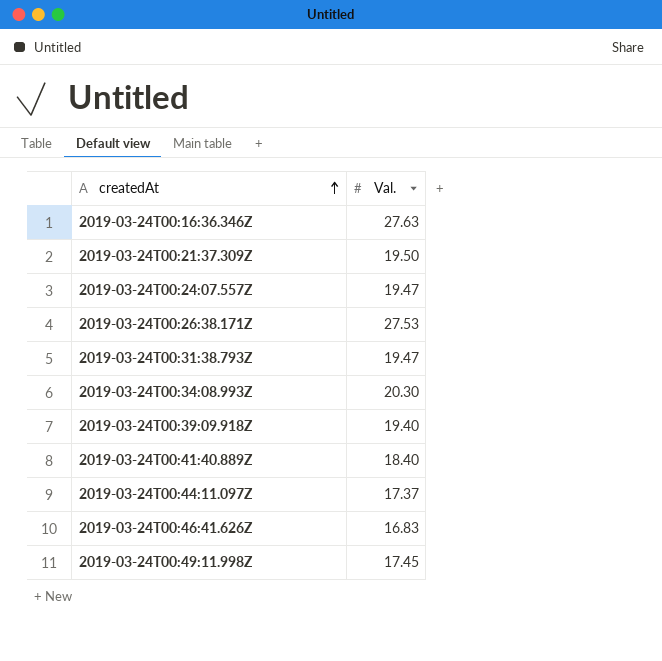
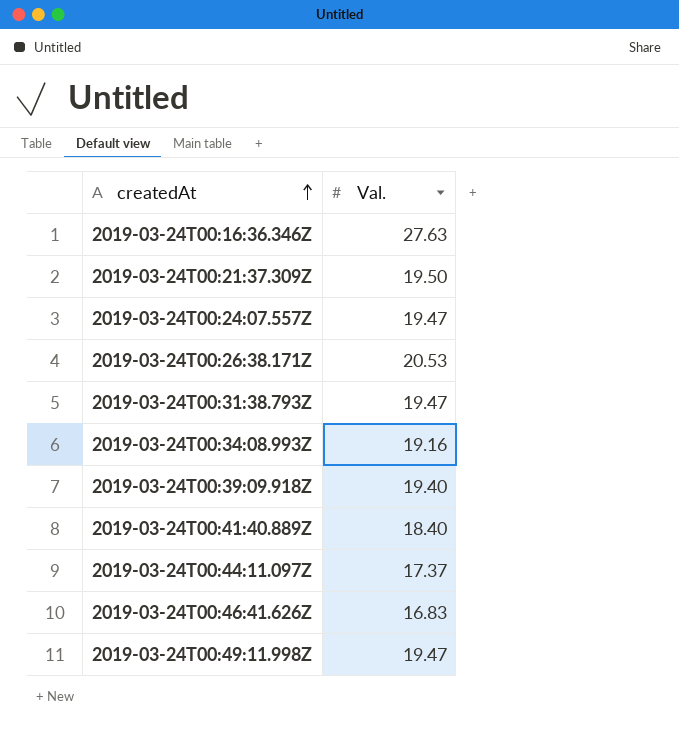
2019-03-24T00:26:38.171Z | Val.: 27.53 -> 20.53
2019-03-24T00:34:08.993Z | Val.: 20.30 -> 19.16
2019-03-24T00:49:11.998Z | Val.: 17.45 -> 19.47

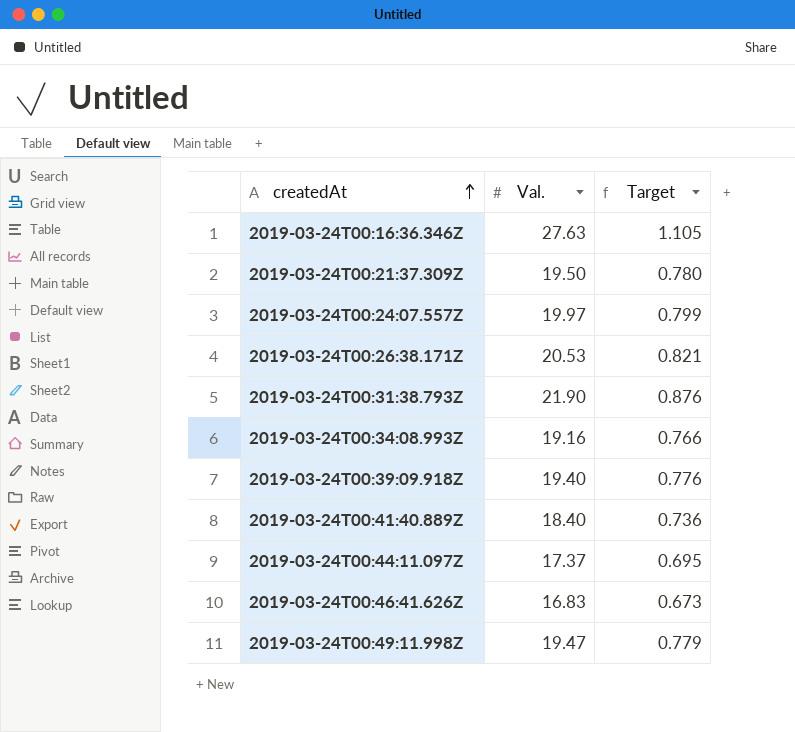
column Target | formula: none -> [Val.] * 0.04
2019-03-24T00:24:07.557Z | Val.: 19.47 -> 19.97
2019-03-24T00:31:38.793Z | Val.: 19.47 -> 21.90

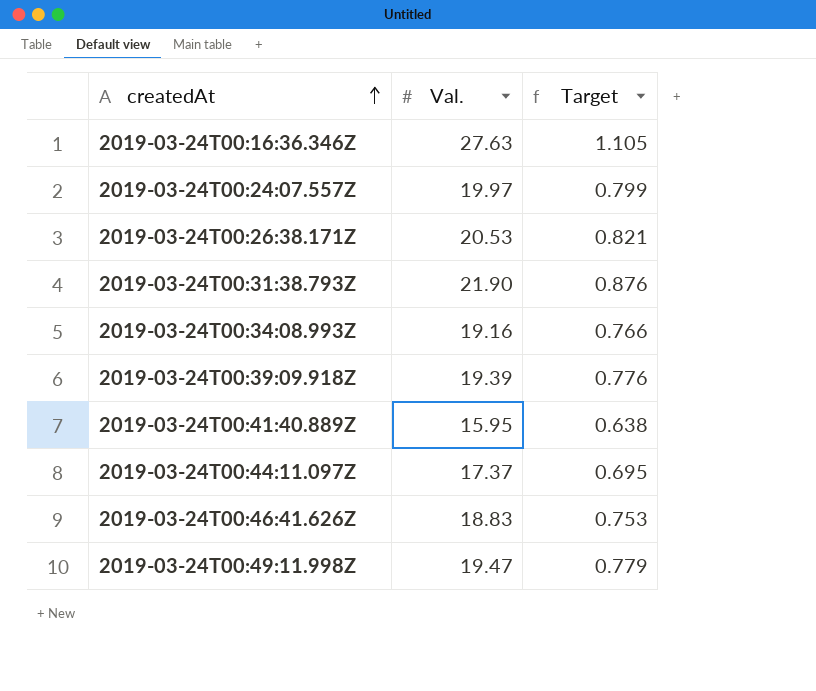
row 2019-03-24T00:21:37.309Z: 19.50 | 0.780 -> none
2019-03-24T00:39:09.918Z | Val.: 19.40 -> 19.39
2019-03-24T00:41:40.889Z | Val.: 18.40 -> 15.95
2019-03-24T00:41:40.889Z | Target: 0.736 -> 0.638
2019-03-24T00:46:41.626Z | Val.: 16.83 -> 18.83
2019-03-24T00:46:41.626Z | Target: 0.673 -> 0.753

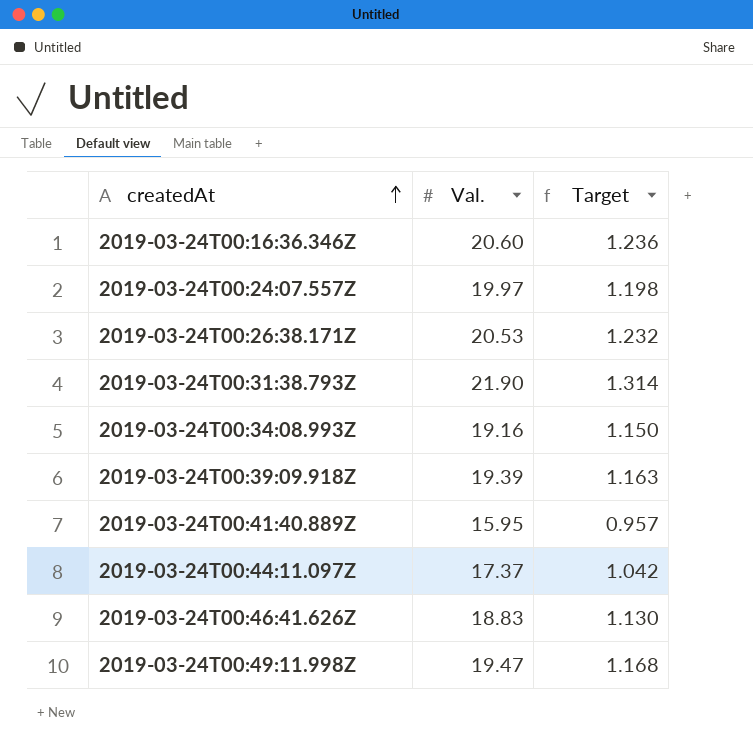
column Target | formula: [Val.] * 0.04 -> [Val.] * 0.06
2019-03-24T00:16:36.346Z | Val.: 27.63 -> 20.60

